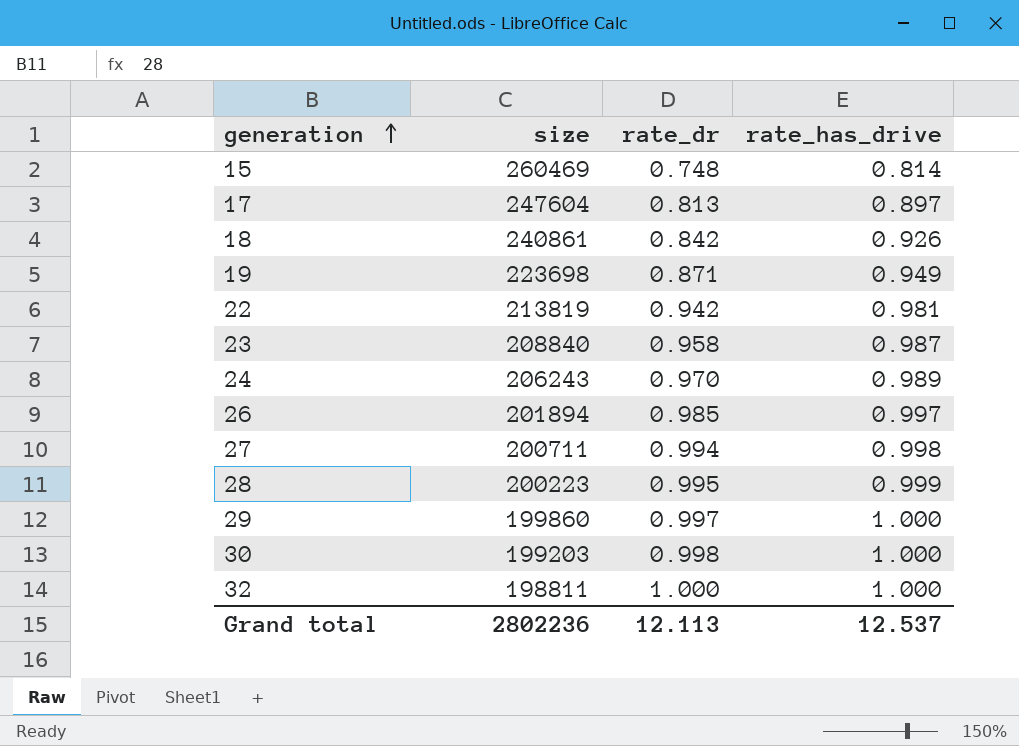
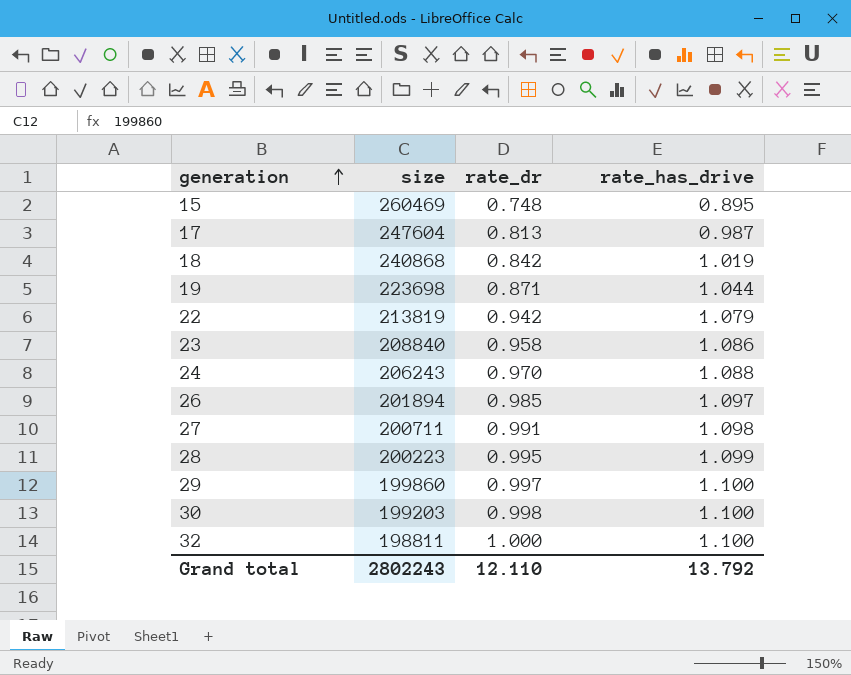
15 | rate_has_drive: 0.814 -> 0.895
17 | rate_has_drive: 0.897 -> 0.987
18 | size: 240861 -> 240868
18 | rate_has_drive: 0.926 -> 1.019
19 | rate_has_drive: 0.949 -> 1.044
22 | rate_has_drive: 0.981 -> 1.079
23 | rate_has_drive: 0.987 -> 1.086
24 | rate_has_drive: 0.989 -> 1.088
26 | rate_has_drive: 0.997 -> 1.097
27 | rate_dr: 0.994 -> 0.991
27 | rate_has_drive: 0.998 -> 1.098
28 | rate_has_drive: 0.999 -> 1.099
29 | rate_has_drive: 1.000 -> 1.100
30 | rate_has_drive: 1.000 -> 1.100
32 | rate_has_drive: 1.000 -> 1.100
Grand total | size: 2802236 -> 2802243
Grand total | rate_dr: 12.113 -> 12.110
Grand total | rate_has_drive: 12.537 -> 13.792

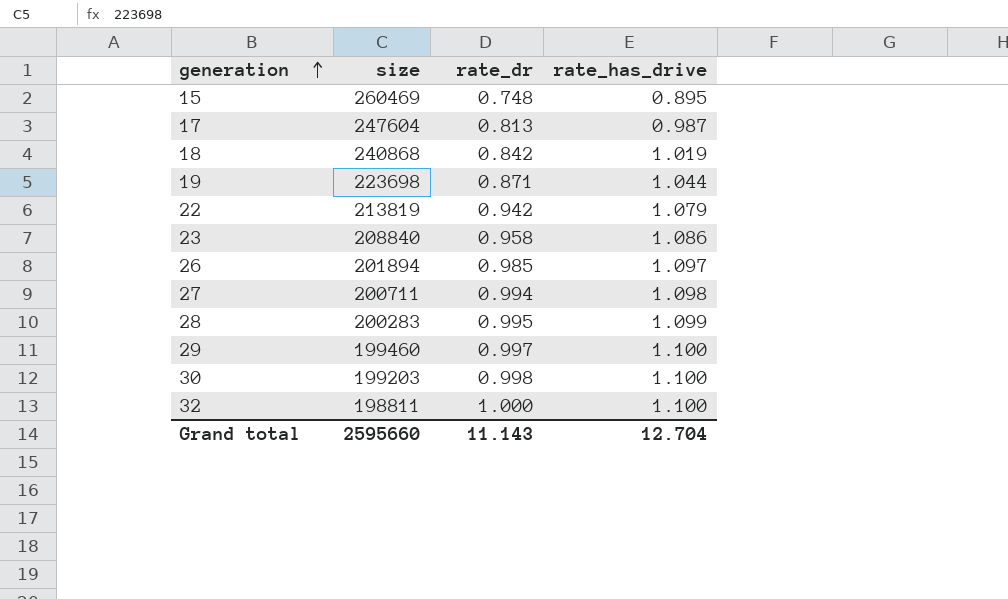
row 24: 206243 | 0.970 | 1.088 -> none
27 | rate_dr: 0.991 -> 0.994
28 | size: 200223 -> 200283
29 | size: 199860 -> 199460
Grand total | size: 2802243 -> 2595660
Grand total | rate_dr: 12.110 -> 11.143
Grand total | rate_has_drive: 13.792 -> 12.704

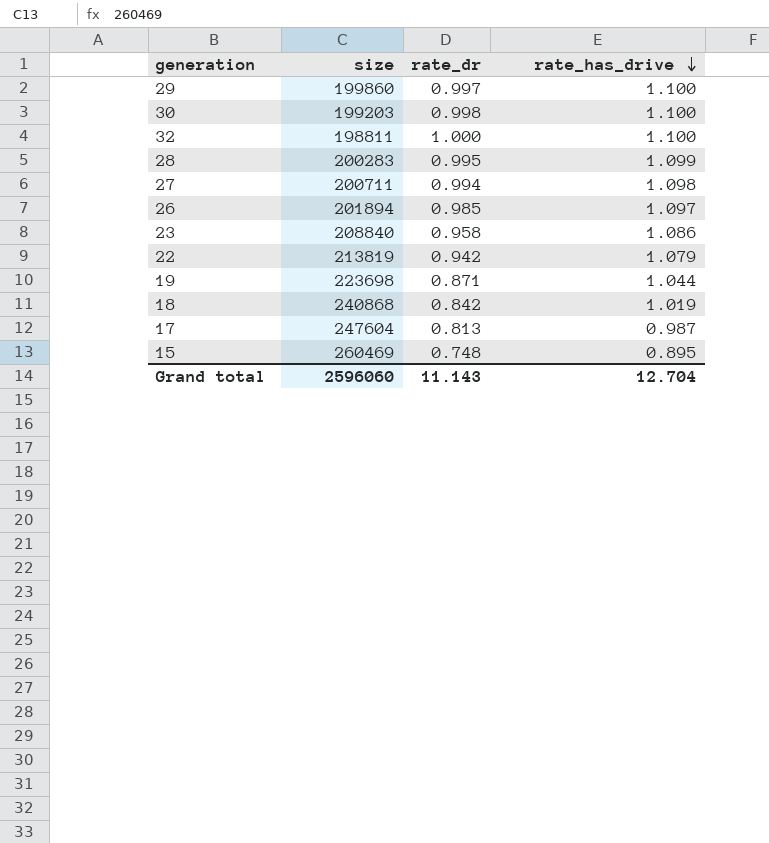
row order: generation ascending -> rate_has_drive descending
29 | size: 199460 -> 199860
Grand total | size: 2595660 -> 2596060

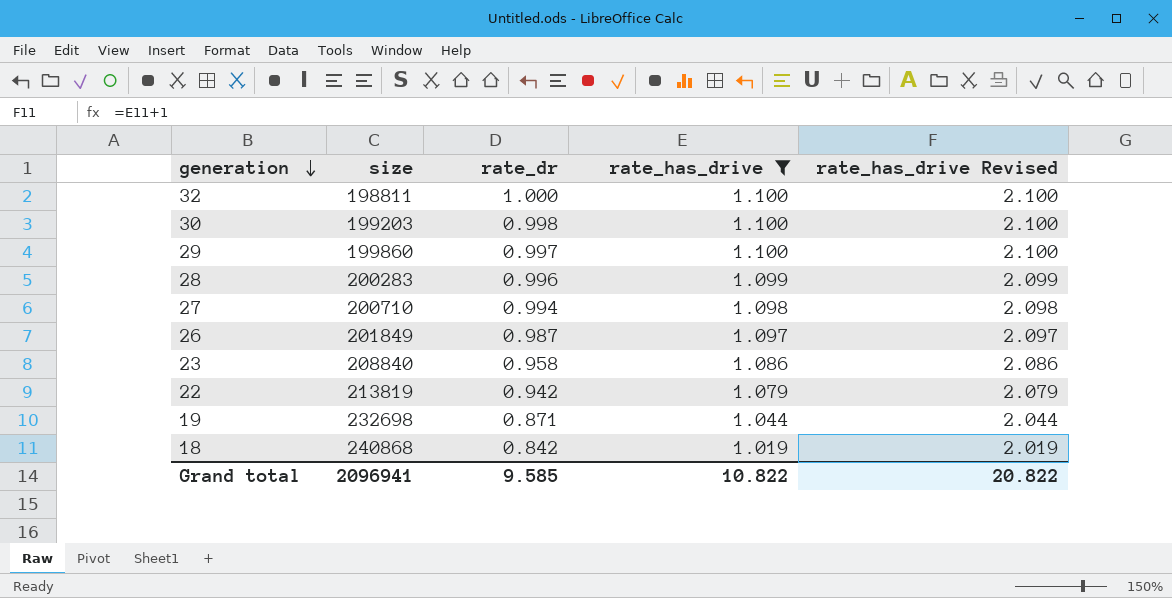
filter: none -> rate_has_drive >= 1.019
row order: rate_has_drive descending -> generation descending
column rate_has_drive Revised | formula: none -> [rate_has_drive] + 1
28 | rate_dr: 0.995 -> 0.996
27 | size: 200711 -> 200710
26 | size: 201894 -> 201849
26 | rate_dr: 0.985 -> 0.987
19 | size: 223698 -> 232698
Grand total | size: 2596060 -> 2096941
Grand total | rate_dr: 11.143 -> 9.585
Grand total | rate_has_drive: 12.704 -> 10.822

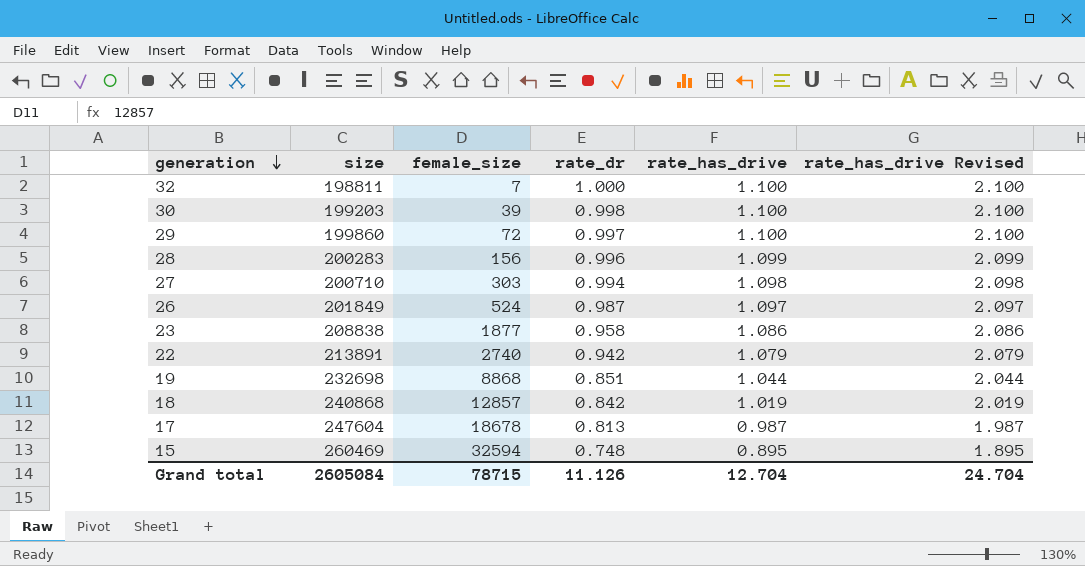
filter: rate_has_drive >= 1.019 -> none
column female_size | position: none -> 3
23 | size: 208840 -> 208838
22 | size: 213819 -> 213891
19 | rate_dr: 0.871 -> 0.851
Grand total | size: 2096941 -> 2605084
Grand total | rate_dr: 9.585 -> 11.126
Grand total | rate_has_drive: 10.822 -> 12.704
Grand total | rate_has_drive Revised: 20.822 -> 24.704

